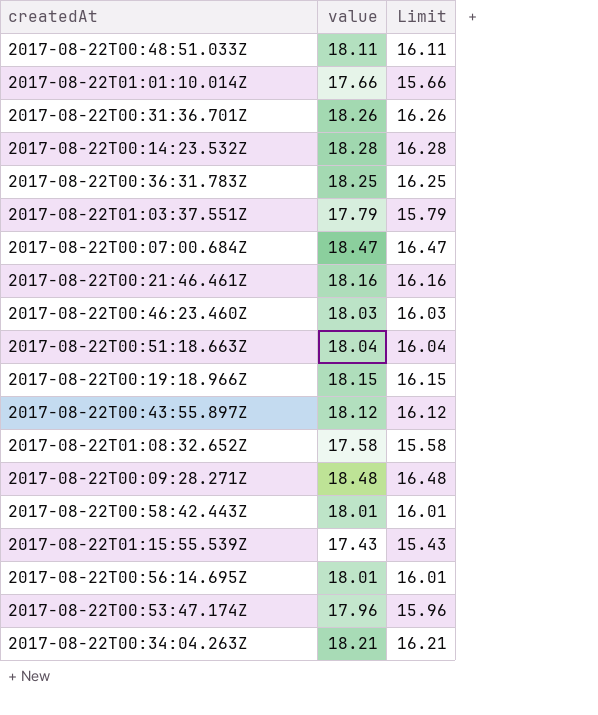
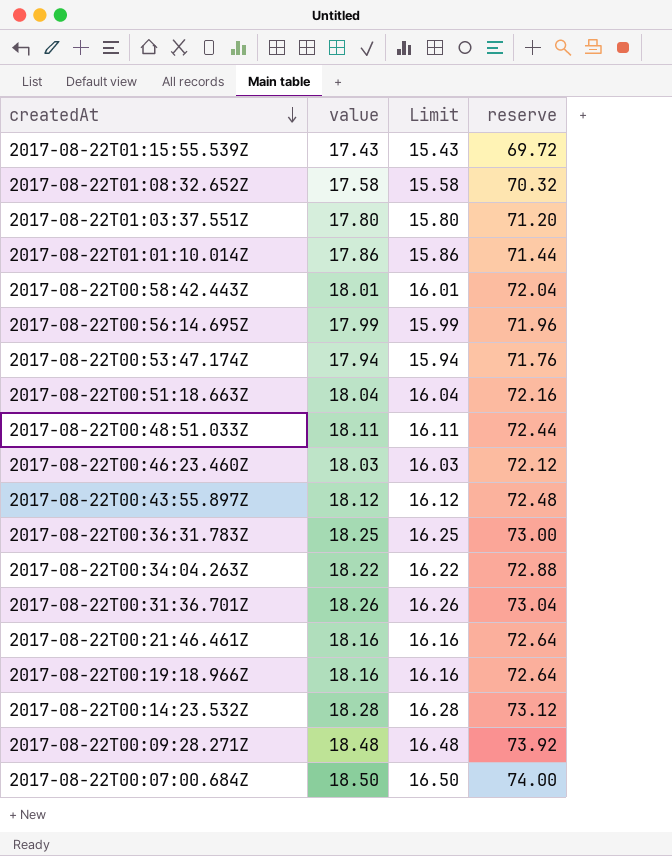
row order: none -> createdAt descending
column reserve | formula: none -> [value] * 4
2017-08-22T01:03:37.551Z | value: 17.79 -> 17.80
2017-08-22T01:03:37.551Z | Limit: 15.79 -> 15.80
2017-08-22T01:01:10.014Z | value: 17.66 -> 17.86
2017-08-22T01:01:10.014Z | Limit: 15.66 -> 15.86
2017-08-22T00:56:14.695Z | value: 18.01 -> 17.99
2017-08-22T00:56:14.695Z | Limit: 16.01 -> 15.99
2017-08-22T00:53:47.174Z | value: 17.96 -> 17.94
2017-08-22T00:53:47.174Z | Limit: 15.96 -> 15.94
2017-08-22T00:34:04.263Z | value: 18.21 -> 18.22
2017-08-22T00:34:04.263Z | Limit: 16.21 -> 16.22
2017-08-22T00:19:18.966Z | value: 18.15 -> 18.16
2017-08-22T00:19:18.966Z | Limit: 16.15 -> 16.16
2017-08-22T00:07:00.684Z | value: 18.47 -> 18.50
2017-08-22T00:07:00.684Z | Limit: 16.47 -> 16.50

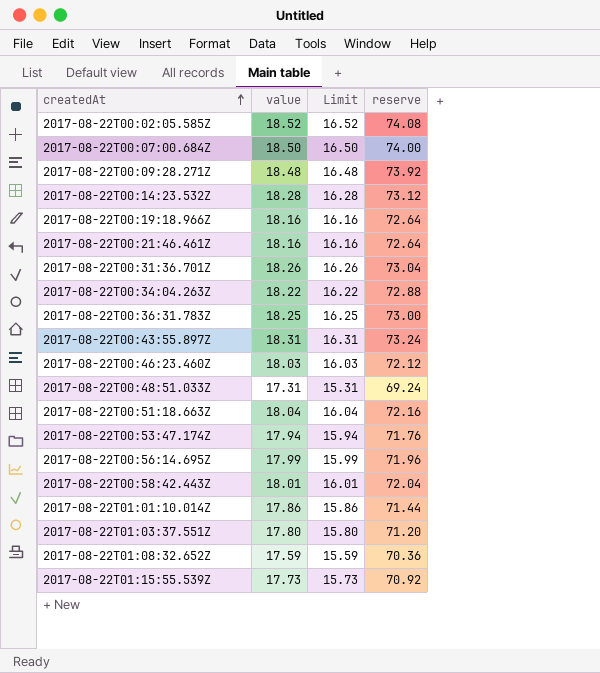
row order: createdAt descending -> createdAt ascending
row 2017-08-22T00:02:05.585Z: none -> 18.52 | 16.52 | 74.08
2017-08-22T00:43:55.897Z | value: 18.12 -> 18.31
2017-08-22T00:43:55.897Z | Limit: 16.12 -> 16.31
2017-08-22T00:43:55.897Z | reserve: 72.48 -> 73.24
2017-08-22T00:48:51.033Z | value: 18.11 -> 17.31
2017-08-22T00:48:51.033Z | Limit: 16.11 -> 15.31
2017-08-22T00:48:51.033Z | reserve: 72.44 -> 69.24
2017-08-22T01:08:32.652Z | value: 17.58 -> 17.59
2017-08-22T01:08:32.652Z | Limit: 15.58 -> 15.59
2017-08-22T01:08:32.652Z | reserve: 70.32 -> 70.36
2017-08-22T01:15:55.539Z | value: 17.43 -> 17.73
2017-08-22T01:15:55.539Z | Limit: 15.43 -> 15.73
2017-08-22T01:15:55.539Z | reserve: 69.72 -> 70.92

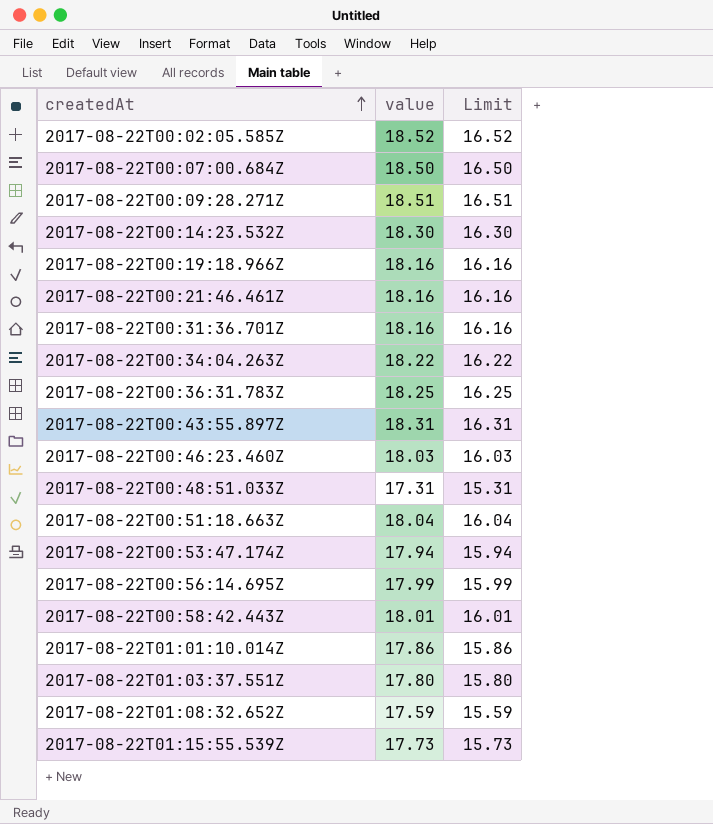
column reserve | formula: [value] * 4 -> none
2017-08-22T00:09:28.271Z | value: 18.48 -> 18.51
2017-08-22T00:09:28.271Z | Limit: 16.48 -> 16.51
2017-08-22T00:14:23.532Z | value: 18.28 -> 18.30
2017-08-22T00:14:23.532Z | Limit: 16.28 -> 16.30
2017-08-22T00:31:36.701Z | value: 18.26 -> 18.16
2017-08-22T00:31:36.701Z | Limit: 16.26 -> 16.16

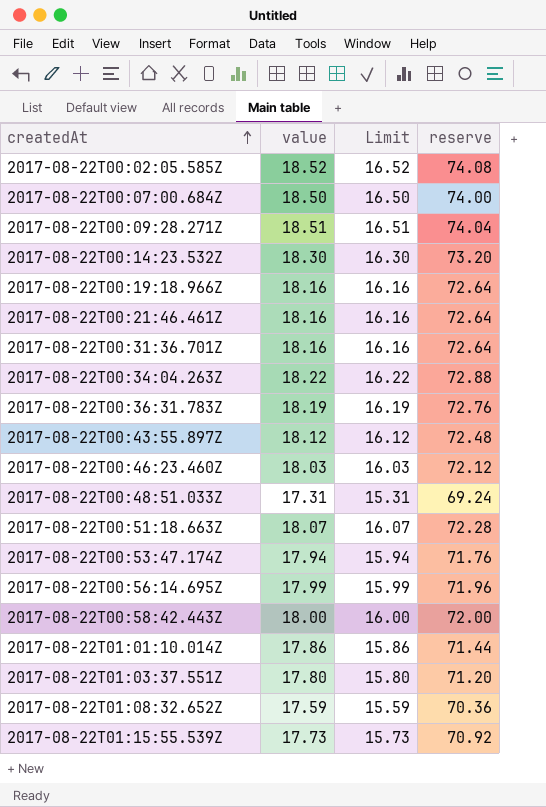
column reserve | formula: none -> [value] * 4
2017-08-22T00:36:31.783Z | value: 18.25 -> 18.19
2017-08-22T00:36:31.783Z | Limit: 16.25 -> 16.19
2017-08-22T00:43:55.897Z | value: 18.31 -> 18.12
2017-08-22T00:43:55.897Z | Limit: 16.31 -> 16.12
2017-08-22T00:51:18.663Z | value: 18.04 -> 18.07
2017-08-22T00:51:18.663Z | Limit: 16.04 -> 16.07
2017-08-22T00:58:42.443Z | value: 18.01 -> 18.00
2017-08-22T00:58:42.443Z | Limit: 16.01 -> 16.00

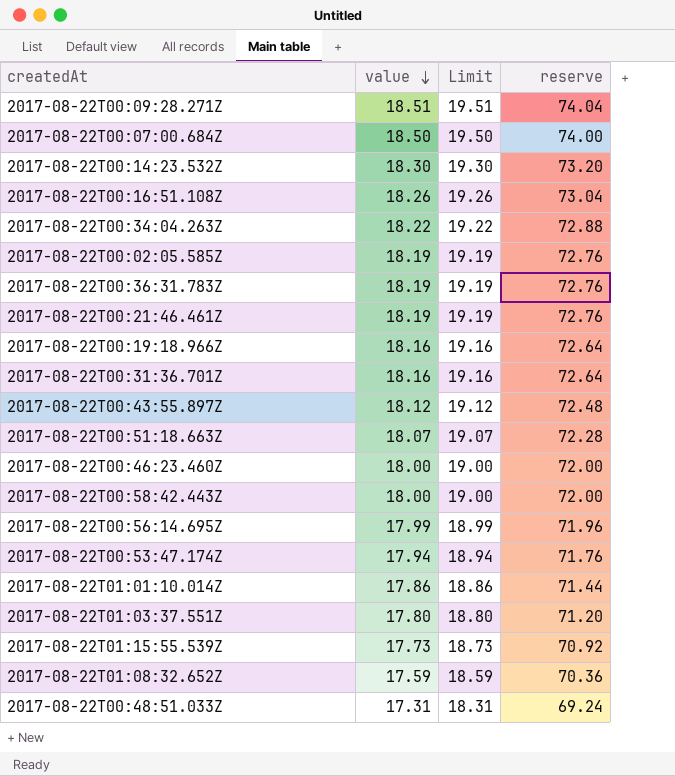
row order: createdAt ascending -> value descending
column Limit | formula: [value] - 2 -> [value] + 1
row 2017-08-22T00:16:51.108Z: none -> 18.26 | 19.26 | 73.04
2017-08-22T00:02:05.585Z | value: 18.52 -> 18.19
2017-08-22T00:02:05.585Z | reserve: 74.08 -> 72.76
2017-08-22T00:21:46.461Z | value: 18.16 -> 18.19
2017-08-22T00:21:46.461Z | reserve: 72.64 -> 72.76
2017-08-22T00:46:23.460Z | value: 18.03 -> 18.00
2017-08-22T00:46:23.460Z | reserve: 72.12 -> 72.00

